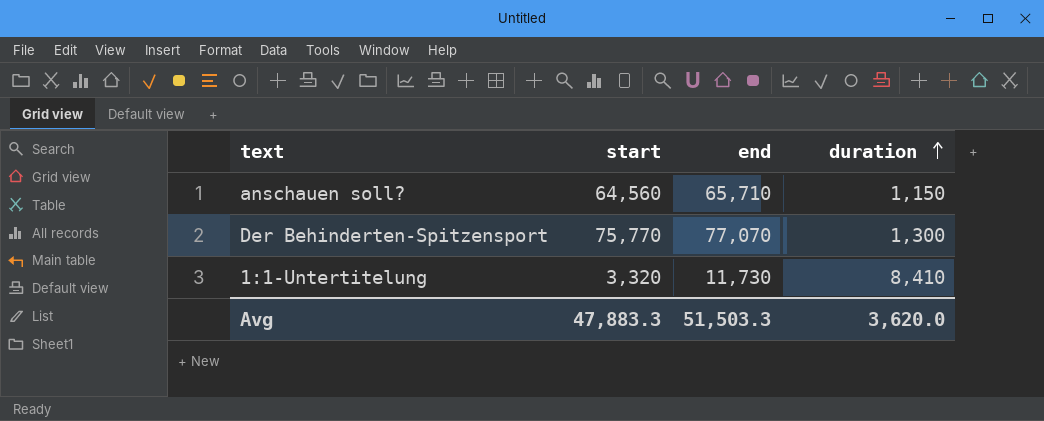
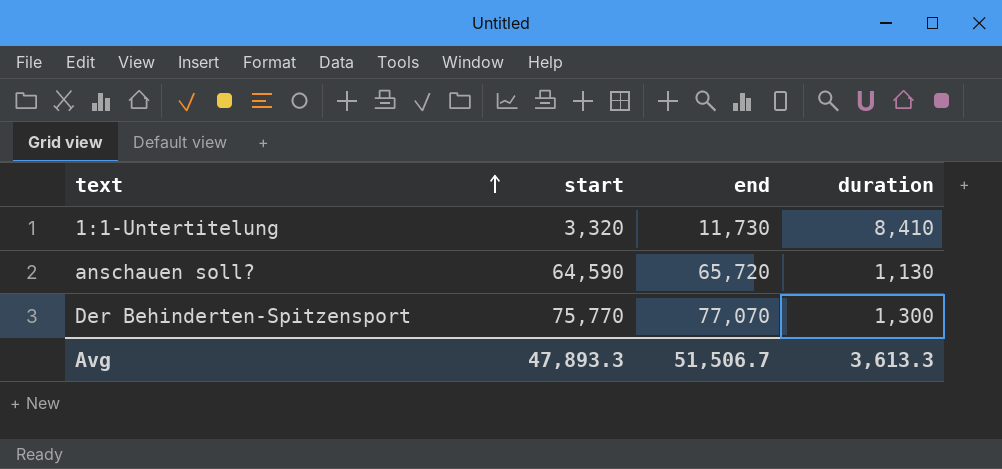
row order: duration ascending -> text ascending
anschauen soll? | start: 64,560 -> 64,590
anschauen soll? | end: 65,710 -> 65,720
anschauen soll? | duration: 1,150 -> 1,130
Avg | start: 47,883.3 -> 47,893.3
Avg | end: 51,503.3 -> 51,506.7
Avg | duration: 3,620.0 -> 3,613.3

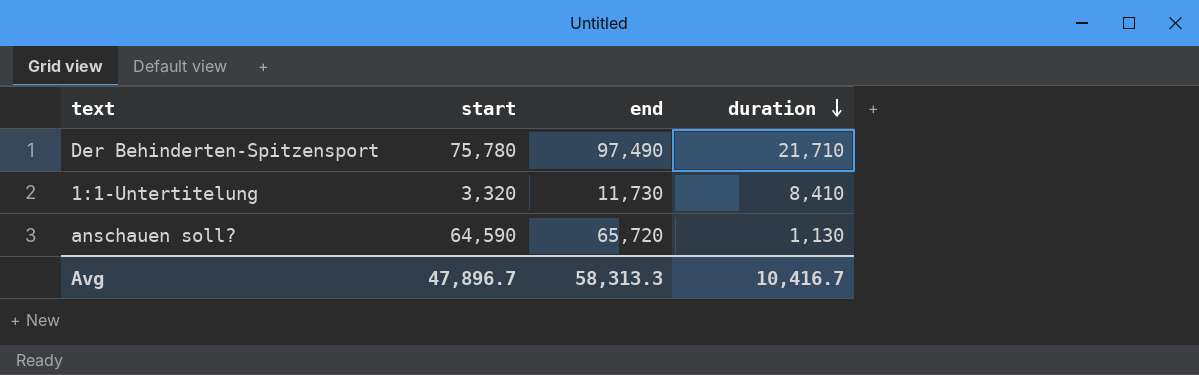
row order: text ascending -> duration descending
Der Behinderten-Spitzensport | start: 75,770 -> 75,780
Der Behinderten-Spitzensport | end: 77,070 -> 97,490
Der Behinderten-Spitzensport | duration: 1,300 -> 21,710
Avg | start: 47,893.3 -> 47,896.7
Avg | end: 51,506.7 -> 58,313.3
Avg | duration: 3,613.3 -> 10,416.7

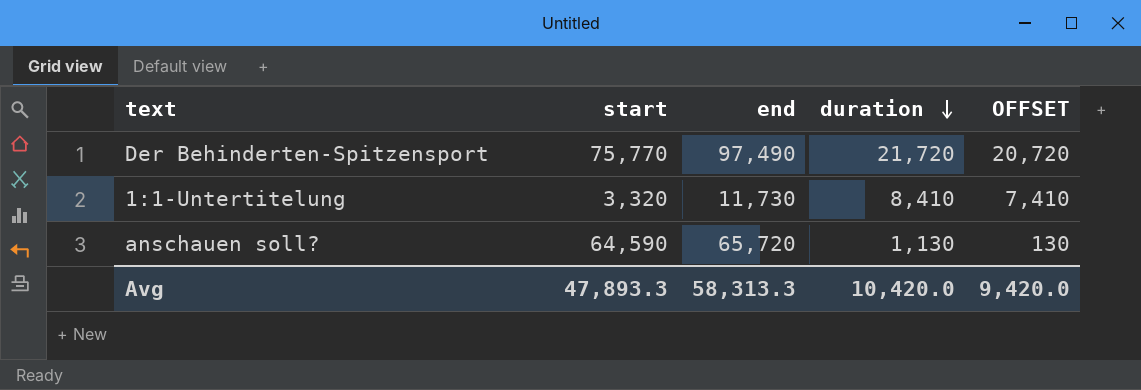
column OFFSET | formula: none -> [duration] - 1000
Der Behinderten-Spitzensport | start: 75,780 -> 75,770
Der Behinderten-Spitzensport | duration: 21,710 -> 21,720
Avg | start: 47,896.7 -> 47,893.3
Avg | duration: 10,416.7 -> 10,420.0

